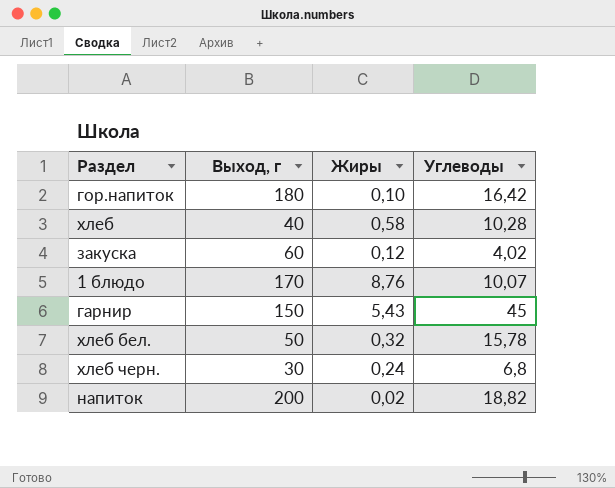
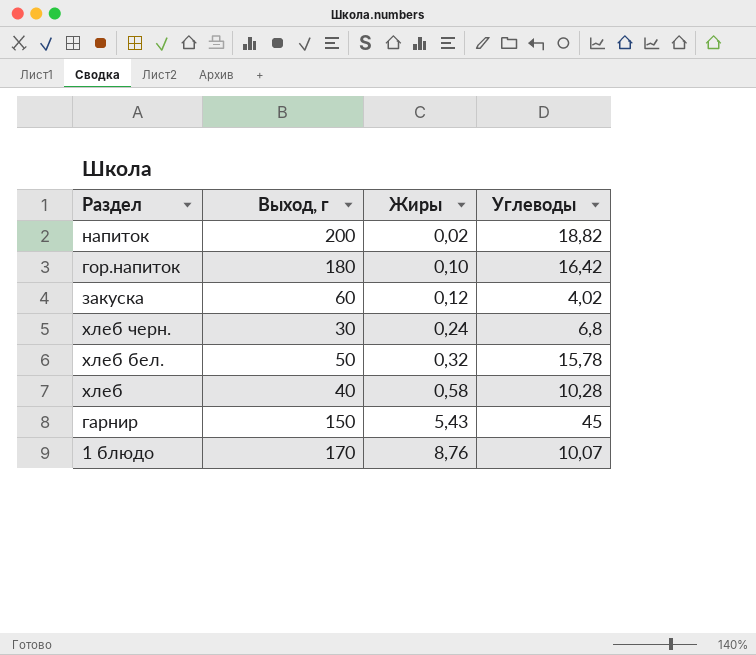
row order: none -> Жиры ascending

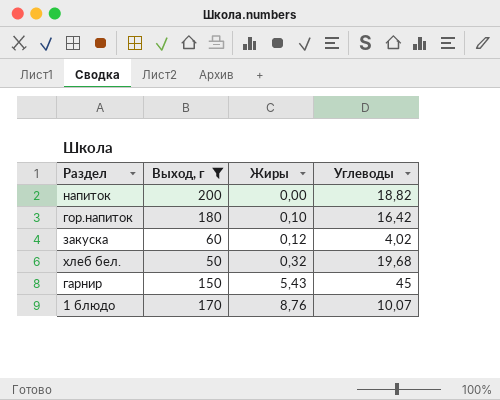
filter: none -> Выход, г >= 50
напиток | Жиры: 0,02 -> 0,00
хлеб бел. | Углеводы: 15,78 -> 19,68

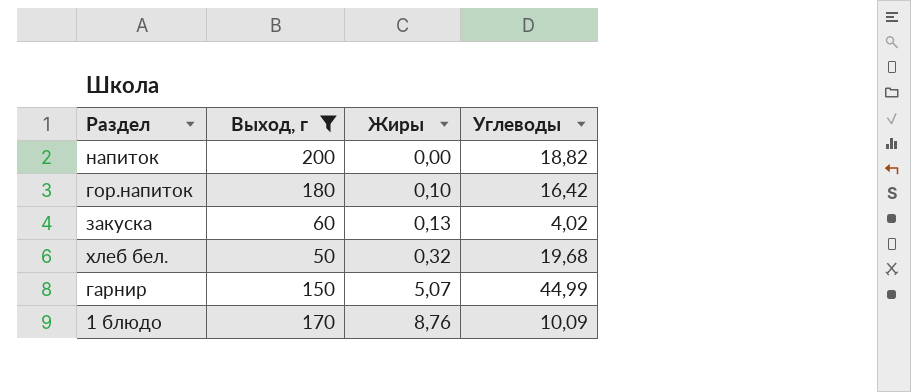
закуска | Жиры: 0,12 -> 0,13
гарнир | Жиры: 5,43 -> 5,07
гарнир | Углеводы: 45 -> 44,99
1 блюдо | Углеводы: 10,07 -> 10,09

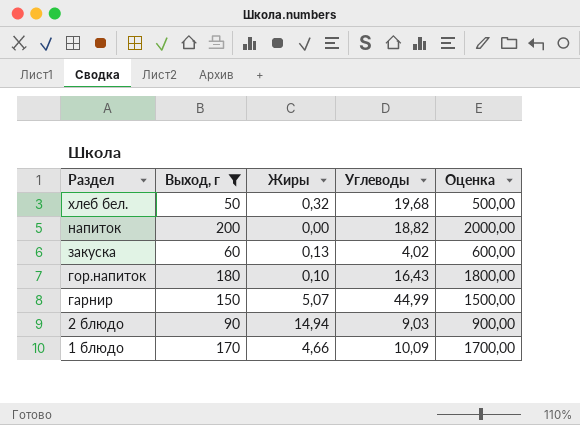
row order: Жиры ascending -> Раздел descending
column Оценка | formula: none -> [Выход, г] * 10
гор.напиток | Углеводы: 16,42 -> 16,43
row 2 блюдо: none -> 90 | 14,94 | 9,03 | 900,00
1 блюдо | Жиры: 8,76 -> 4,66

